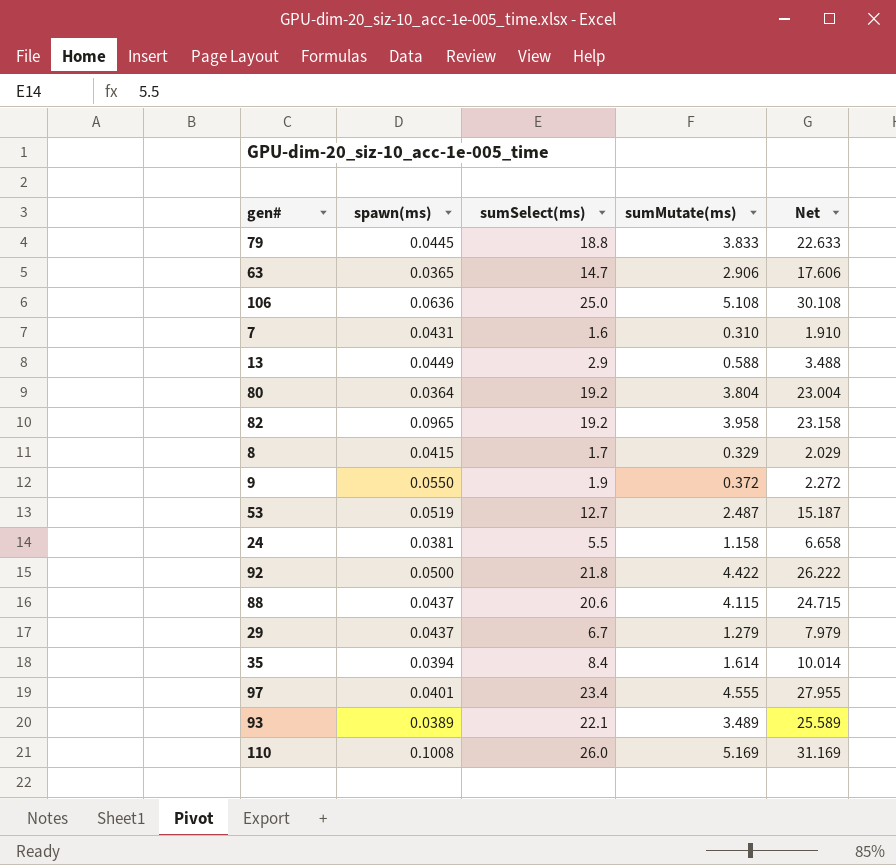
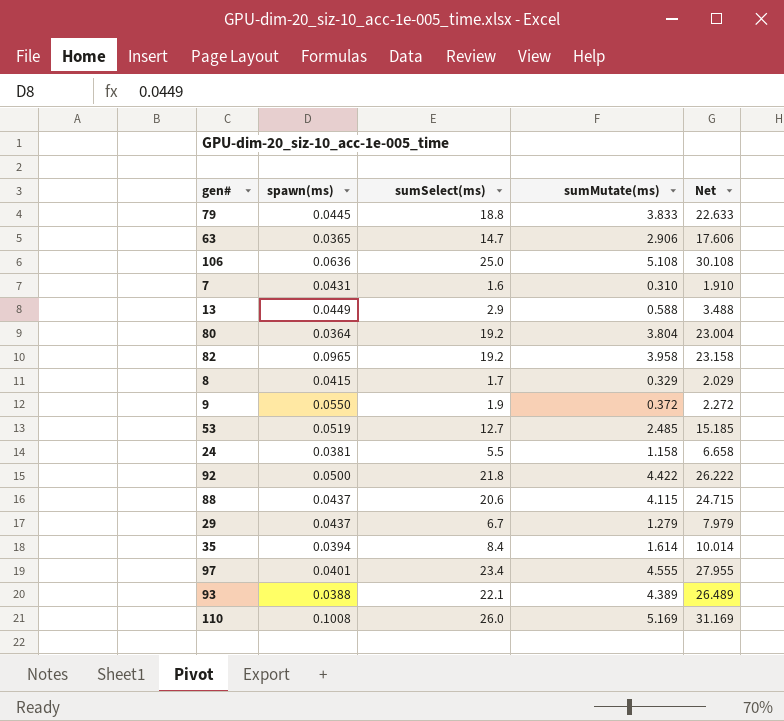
53 | sumMutate(ms): 2.487 -> 2.485
53 | Net: 15.187 -> 15.185
93 | spawn(ms): 0.0389 -> 0.0388
93 | sumMutate(ms): 3.489 -> 4.389
93 | Net: 25.589 -> 26.489

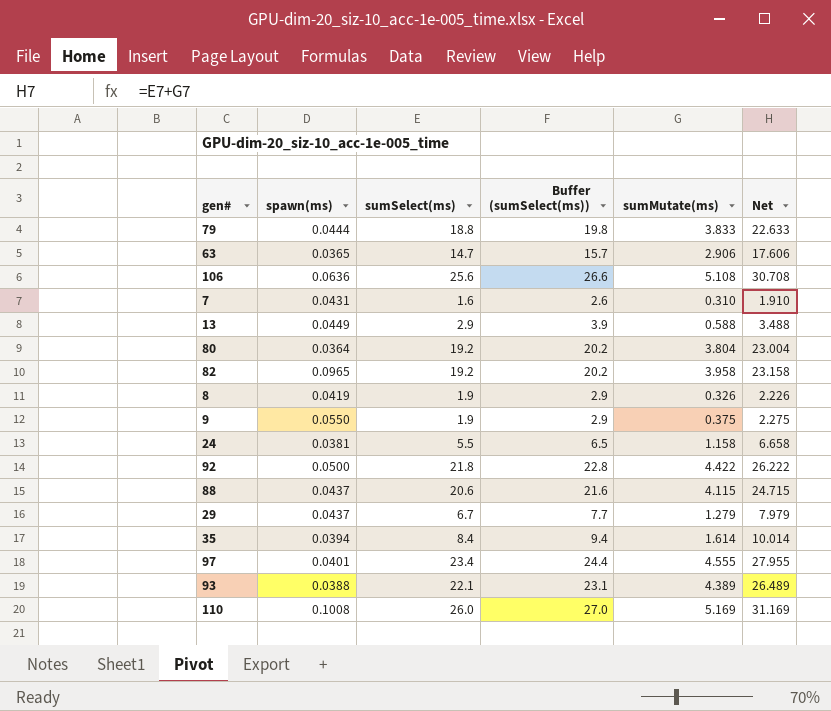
column Buffer (sumSelect(ms)) | formula: none -> [sumSelect(ms)] + 1
row 53: 0.0519 | 12.7 | 2.485 | 15.185 -> none
79 | spawn(ms): 0.0445 -> 0.0444
106 | sumSelect(ms): 25.0 -> 25.6
106 | Net: 30.108 -> 30.708
8 | spawn(ms): 0.0415 -> 0.0419
8 | sumSelect(ms): 1.7 -> 1.9
8 | sumMutate(ms): 0.329 -> 0.326
8 | Net: 2.029 -> 2.226
9 | sumMutate(ms): 0.372 -> 0.375
9 | Net: 2.272 -> 2.275

